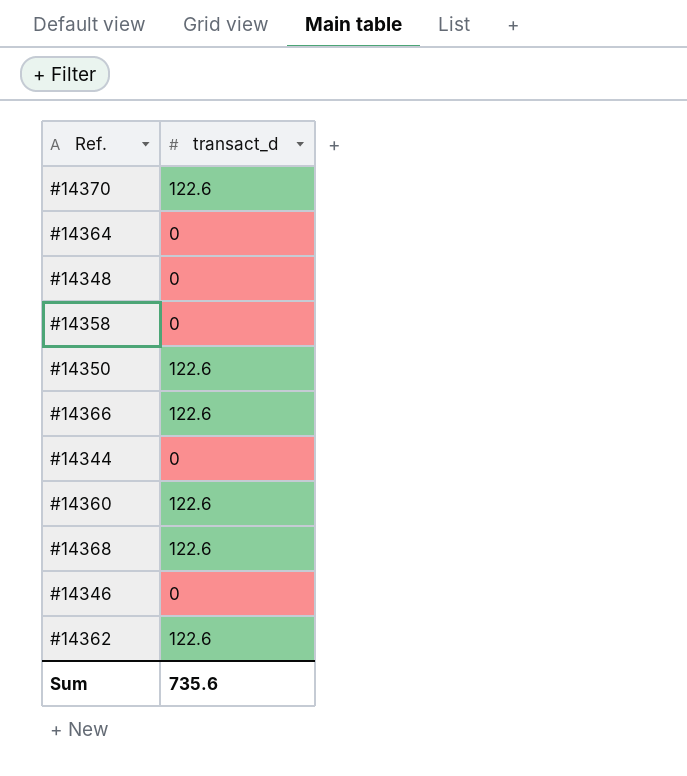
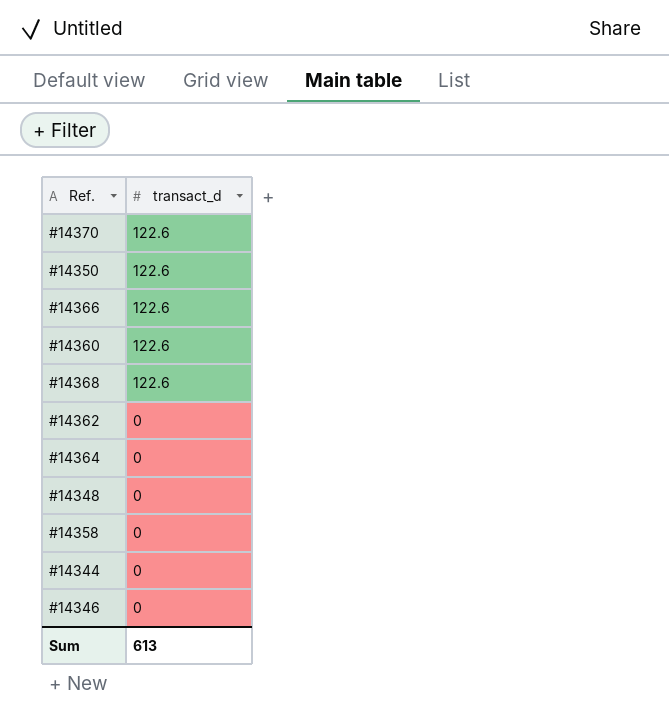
row order: none -> transact_d descending
#14362 | transact_d: 122.6 -> 0
Sum | transact_d: 735.6 -> 613

